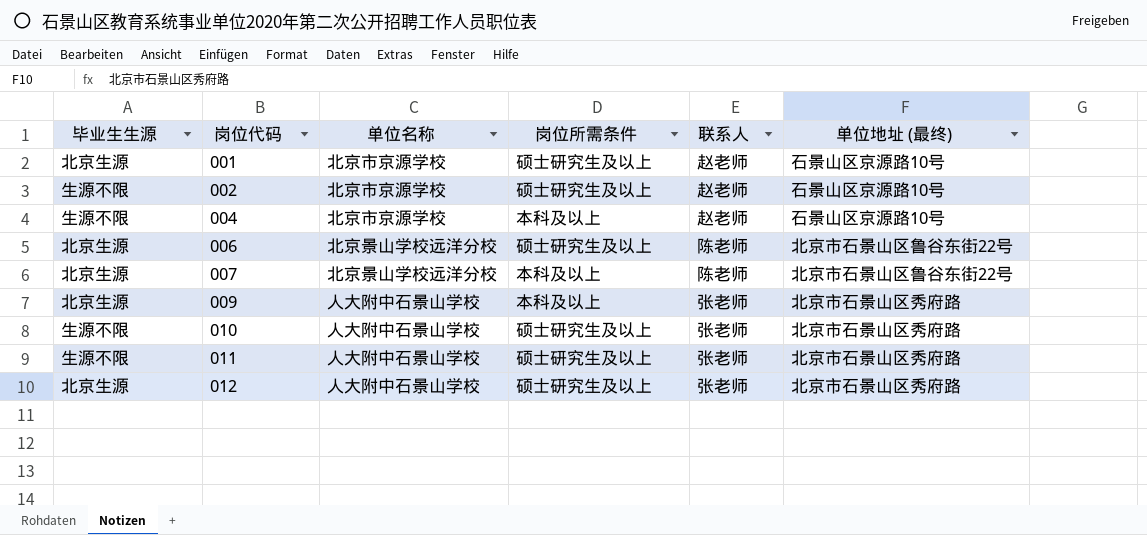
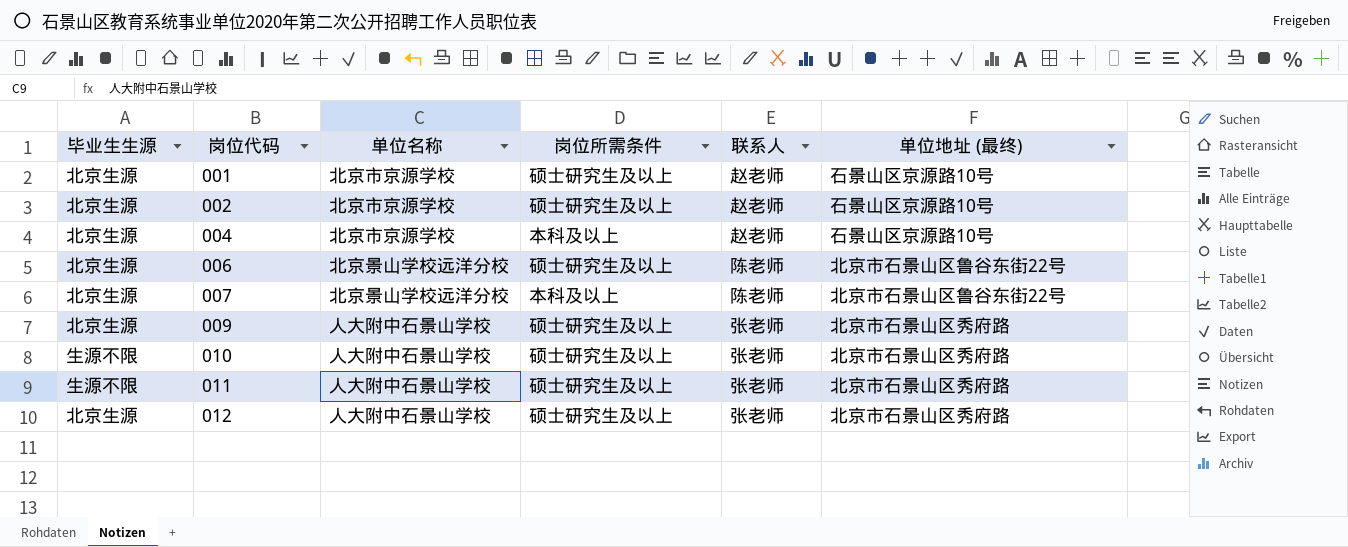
002 | 毕业生生源: 生源不限 -> 北京生源
004 | 毕业生生源: 生源不限 -> 北京生源
009 | 岗位所需条件: 本科及以上 -> 硕士研究生及以上

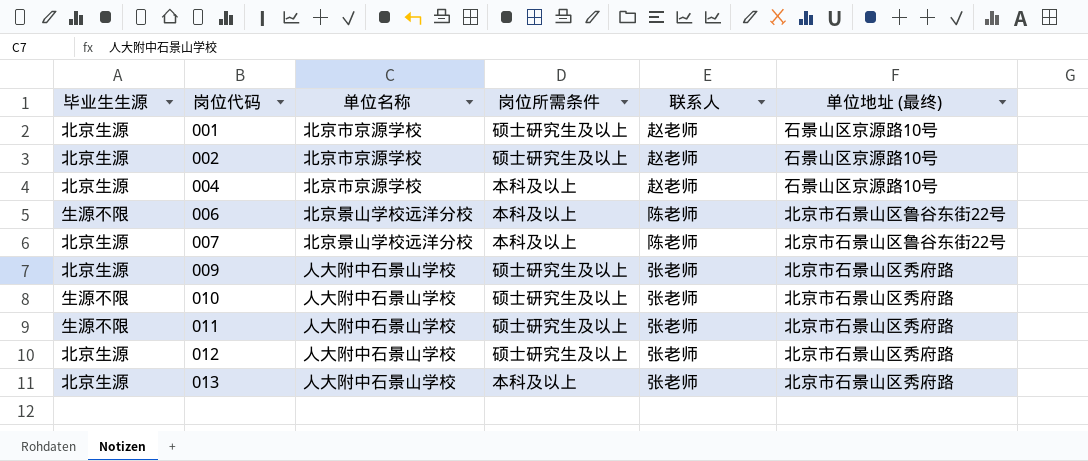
006 | 毕业生生源: 北京生源 -> 生源不限
006 | 岗位所需条件: 硕士研究生及以上 -> 本科及以上
row 013: none -> 北京生源 | 人大附中石景山学校 | 本科及以上 | 张老师 | 北京市石景山区秀府路

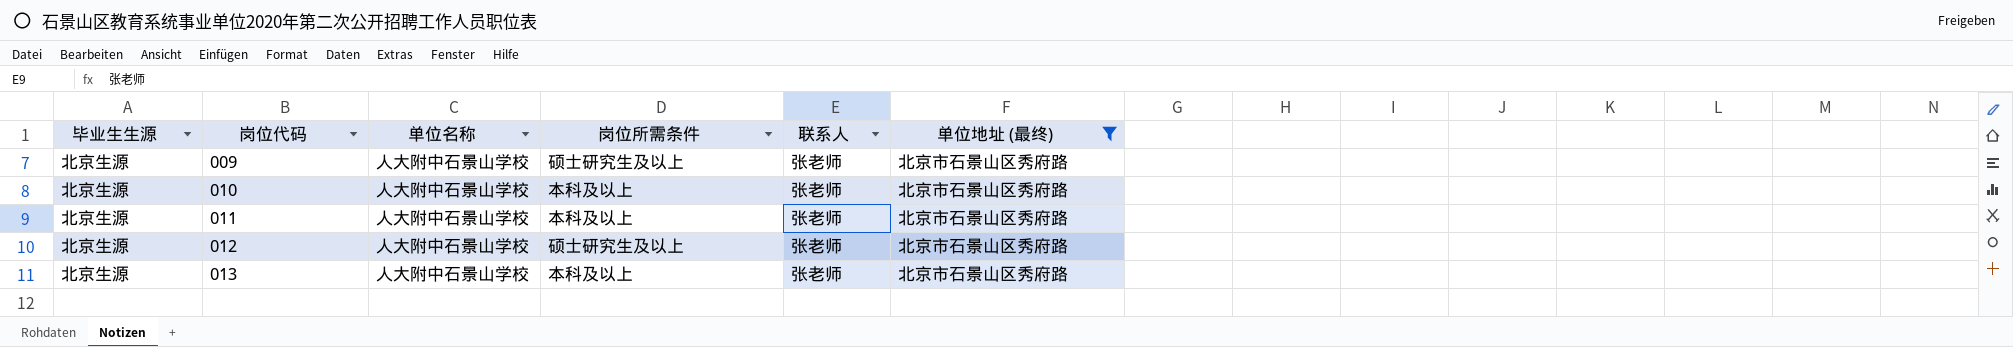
filter: none -> 单位地址 (最终) = 北京市石景山区秀府路
010 | 毕业生生源: 生源不限 -> 北京生源
010 | 岗位所需条件: 硕士研究生及以上 -> 本科及以上
011 | 毕业生生源: 生源不限 -> 北京生源
011 | 岗位所需条件: 硕士研究生及以上 -> 本科及以上

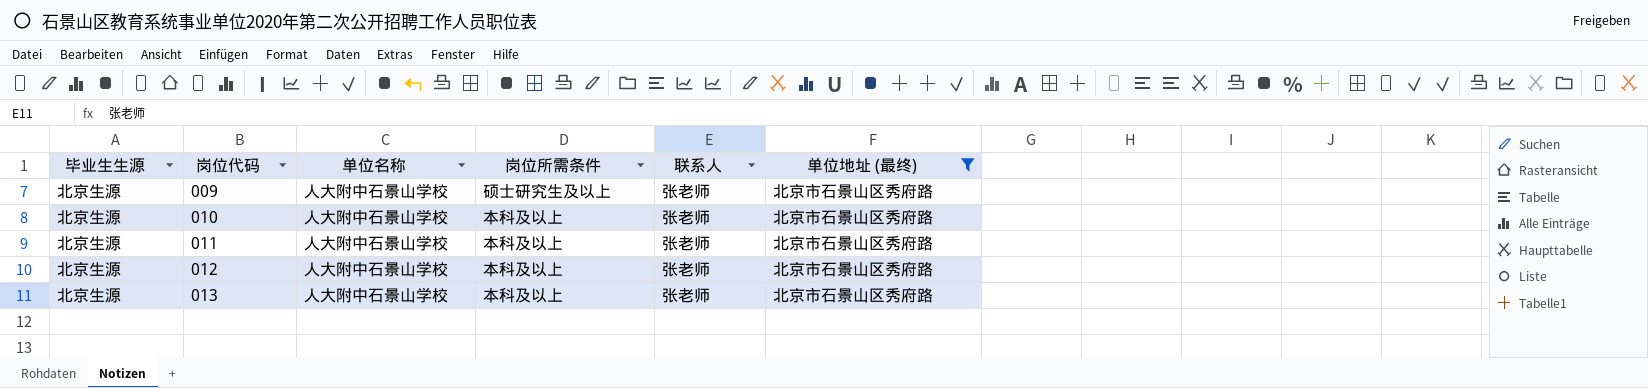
012 | 岗位所需条件: 硕士研究生及以上 -> 本科及以上

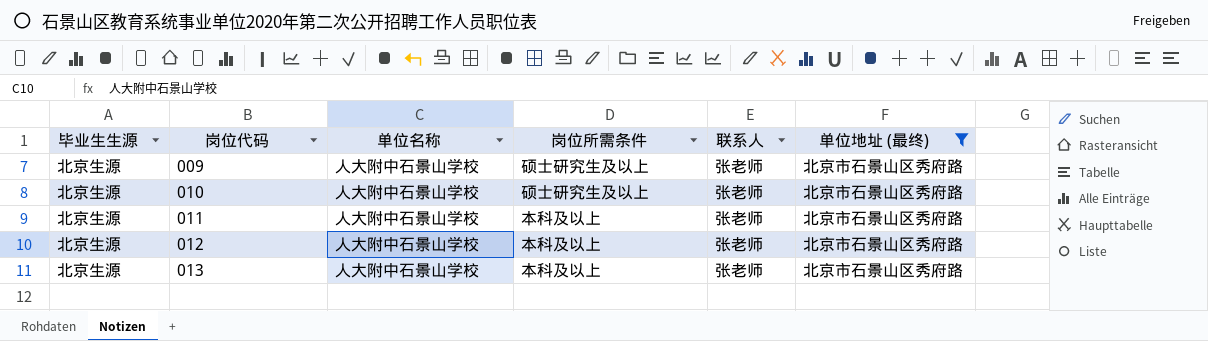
010 | 岗位所需条件: 本科及以上 -> 硕士研究生及以上

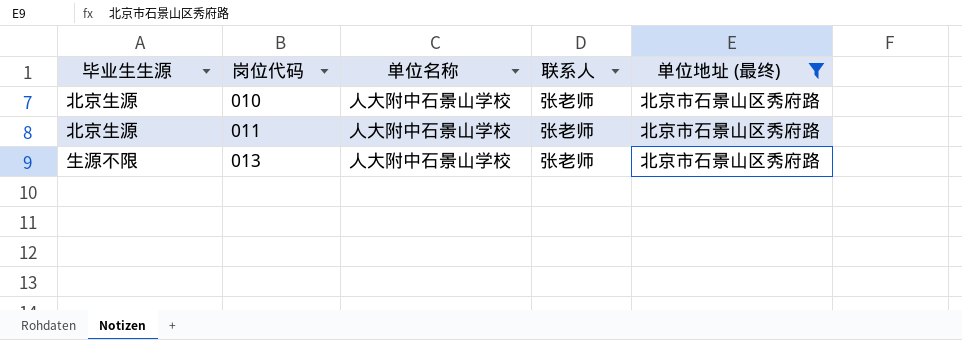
column 岗位所需条件 | position: 4 -> none
row 009: 北京生源 | 人大附中石景山学校 | 硕士研究生及以上 | 张老师 | 北京市石景山区秀府路 -> none
row 012: 北京生源 | 人大附中石景山学校 | 本科及以上 | 张老师 | 北京市石景山区秀府路 -> none
013 | 毕业生生源: 北京生源 -> 生源不限

